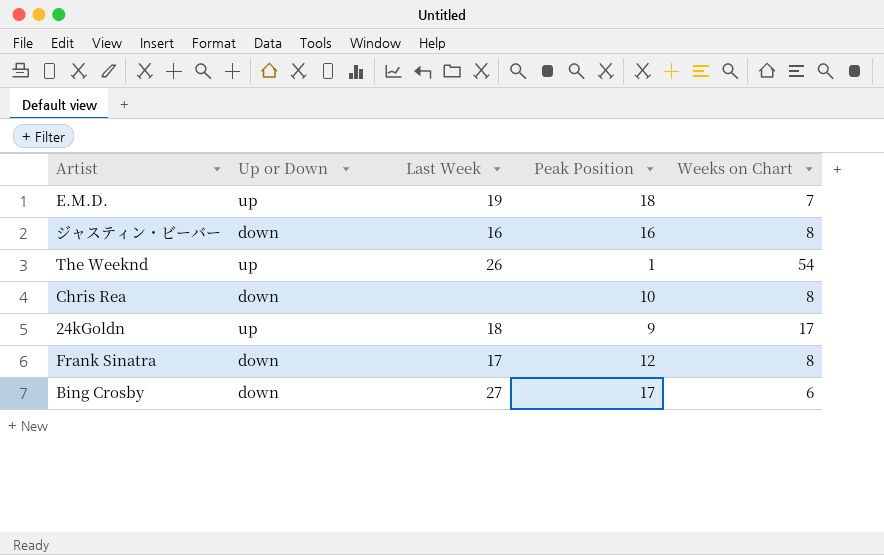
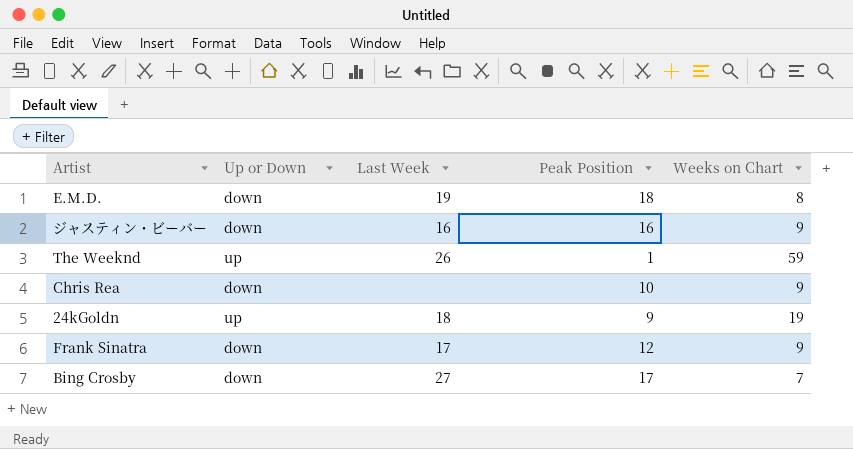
E.M.D. | Up or Down: up -> down
E.M.D. | Weeks on Chart: 7 -> 8
ジャスティン・ビーバー | Weeks on Chart: 8 -> 9
The Weeknd | Weeks on Chart: 54 -> 59
Chris Rea | Weeks on Chart: 8 -> 9
24kGoldn | Weeks on Chart: 17 -> 19
Frank Sinatra | Weeks on Chart: 8 -> 9
Bing Crosby | Weeks on Chart: 6 -> 7

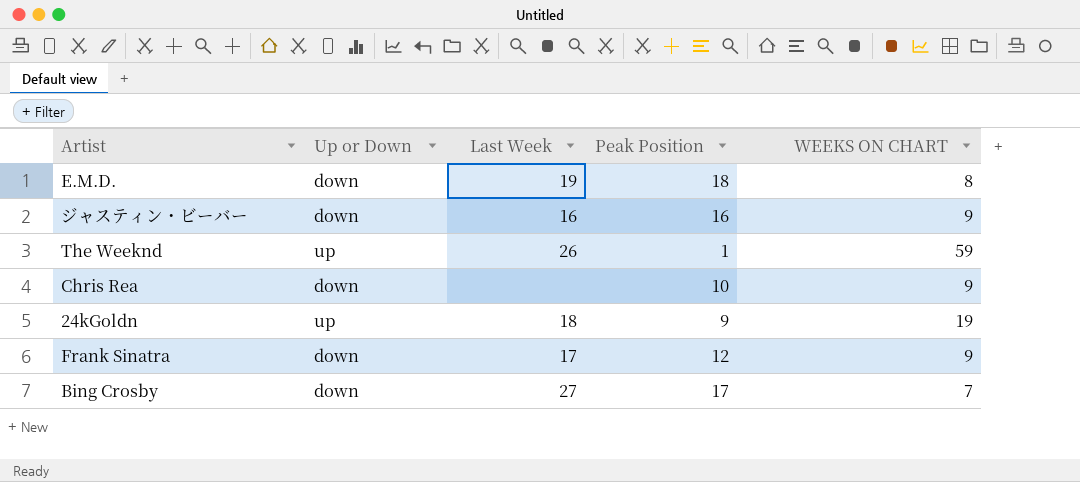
column name: Weeks on Chart -> WEEKS ON CHART

